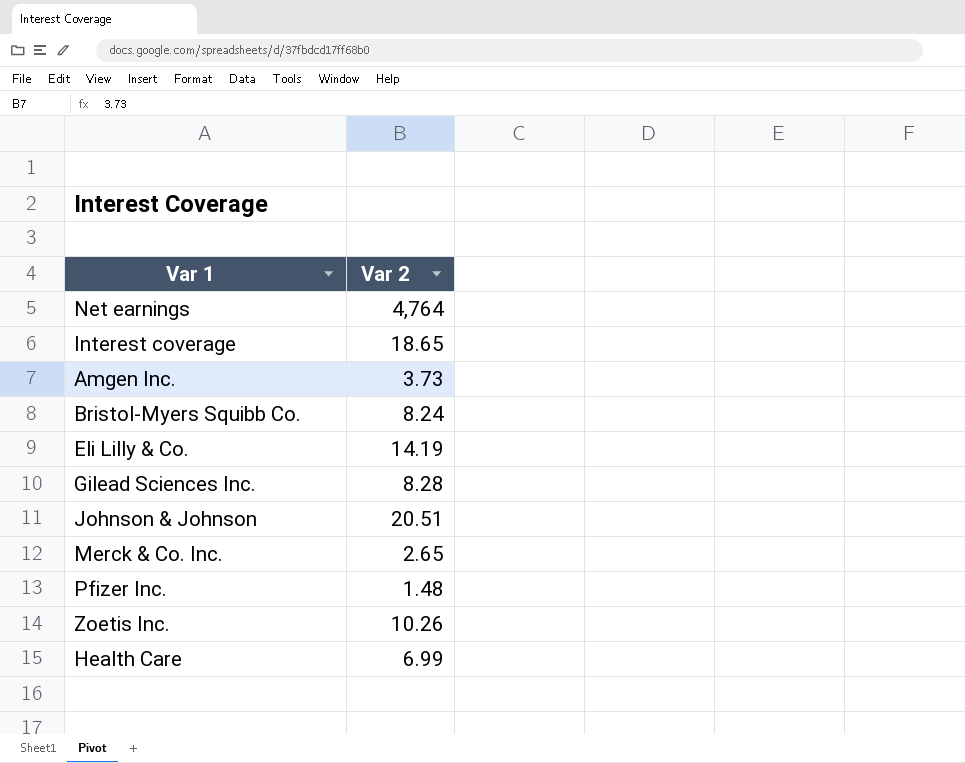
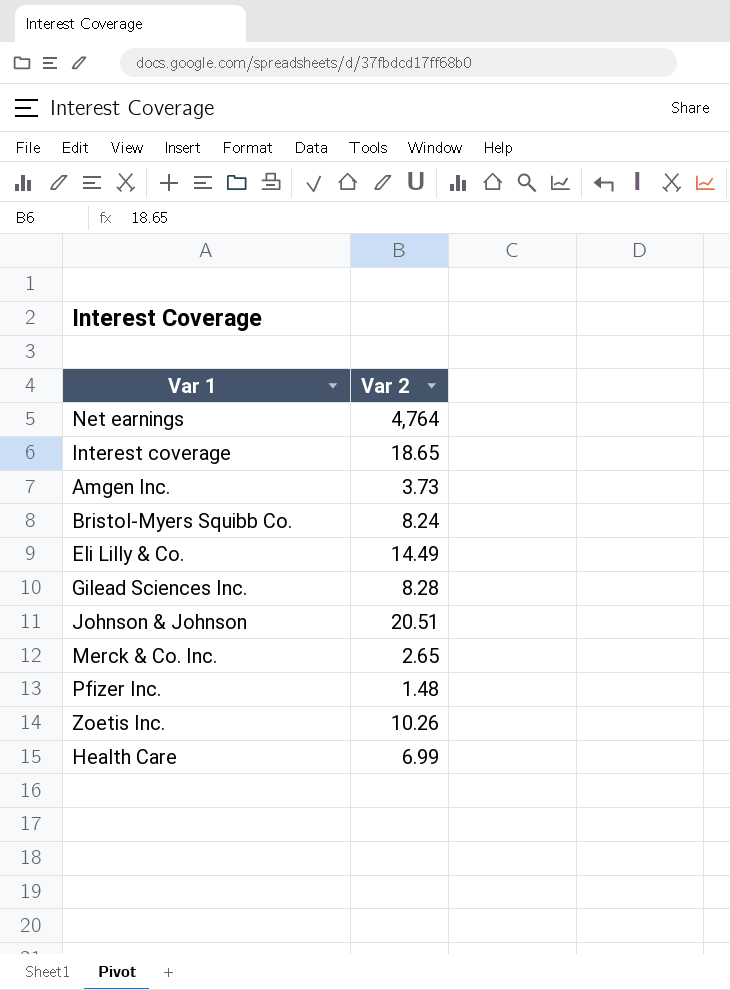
Eli Lilly & Co. | Var 2: 14.19 -> 14.49

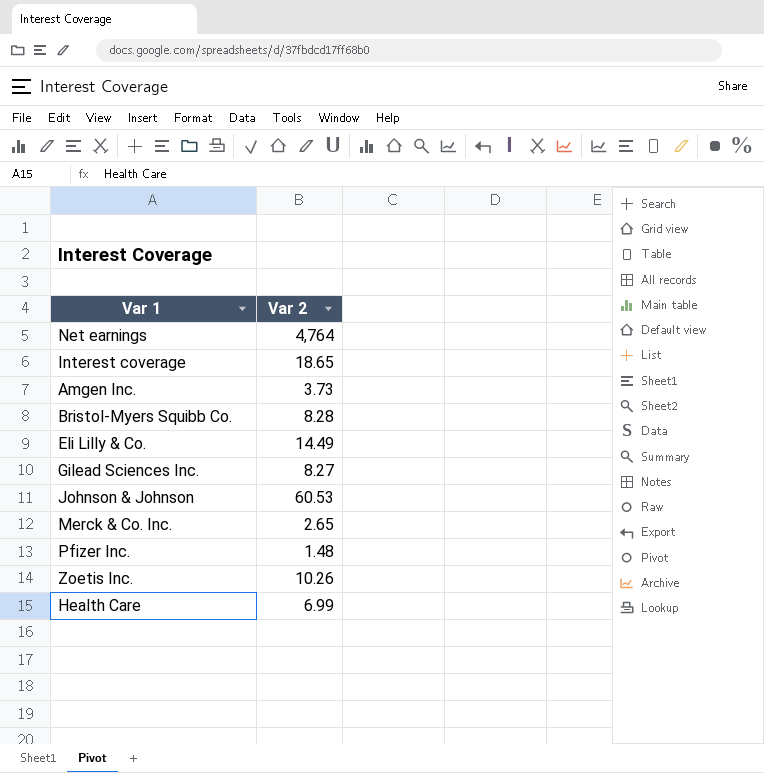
Bristol-Myers Squibb Co. | Var 2: 8.24 -> 8.28
Gilead Sciences Inc. | Var 2: 8.28 -> 8.27
Johnson & Johnson | Var 2: 20.51 -> 60.53

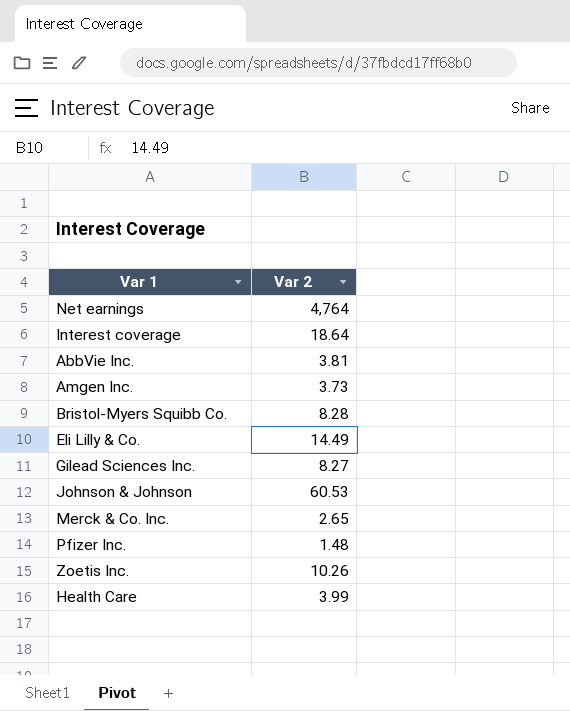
Interest coverage | Var 2: 18.65 -> 18.64
row AbbVie Inc.: none -> 3.81
Health Care | Var 2: 6.99 -> 3.99

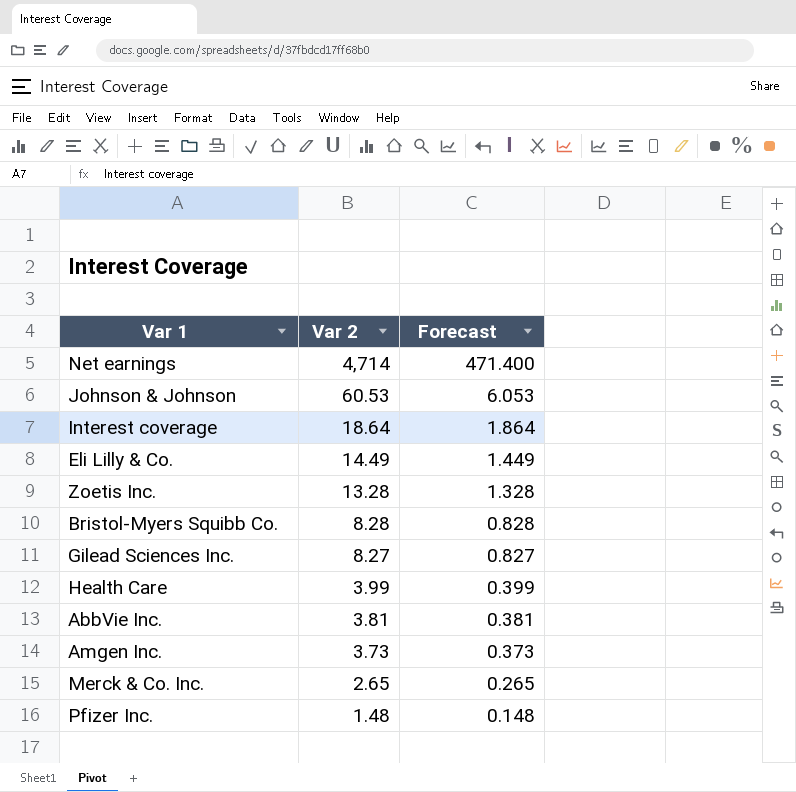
row order: none -> Var 2 descending
column Forecast | formula: none -> [Var 2] * 0.1
Net earnings | Var 2: 4,764 -> 4,714
Zoetis Inc. | Var 2: 10.26 -> 13.28

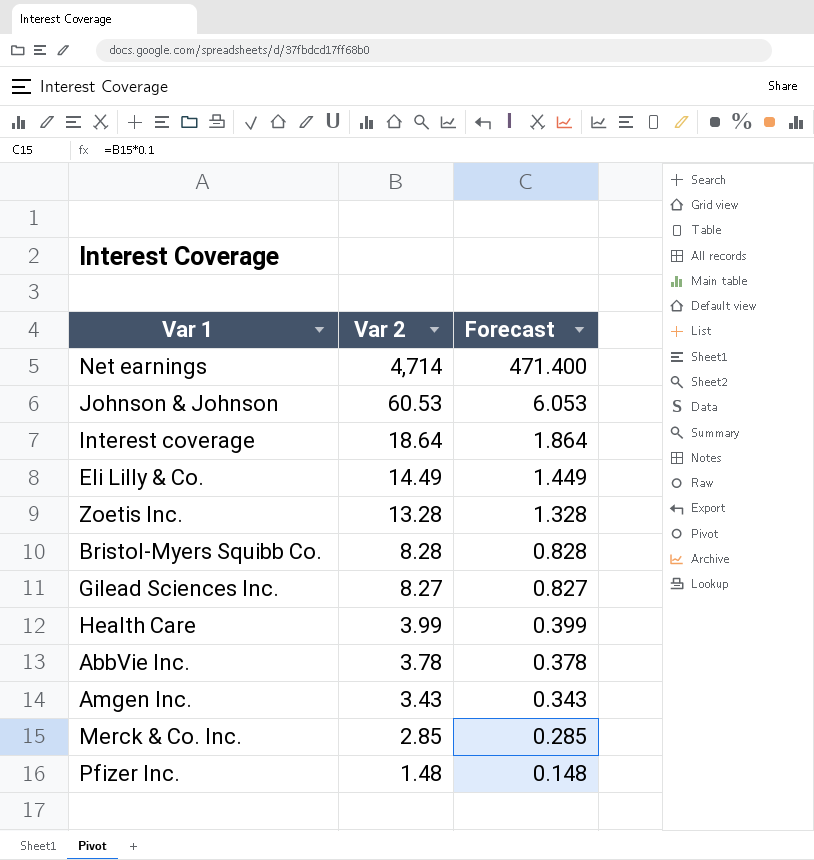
AbbVie Inc. | Var 2: 3.81 -> 3.78
AbbVie Inc. | Forecast: 0.381 -> 0.378
Amgen Inc. | Var 2: 3.73 -> 3.43
Amgen Inc. | Forecast: 0.373 -> 0.343
Merck & Co. Inc. | Var 2: 2.65 -> 2.85
Merck & Co. Inc. | Forecast: 0.265 -> 0.285

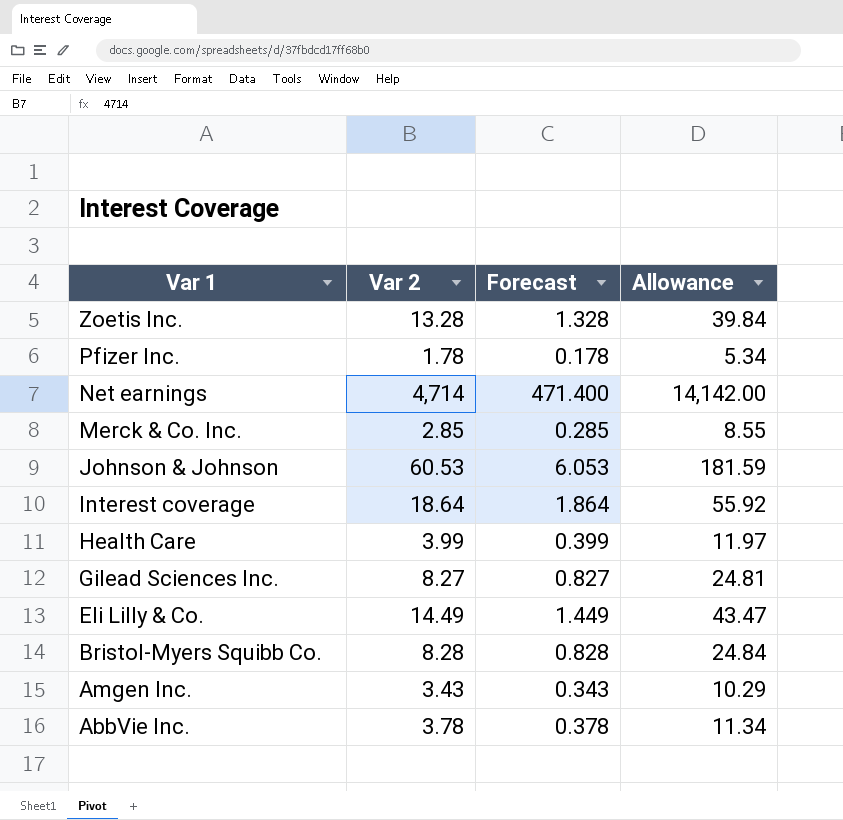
row order: Var 2 descending -> Var 1 descending
column Allowance | formula: none -> [Var 2] * 3
Pfizer Inc. | Var 2: 1.48 -> 1.78
Pfizer Inc. | Forecast: 0.148 -> 0.178

